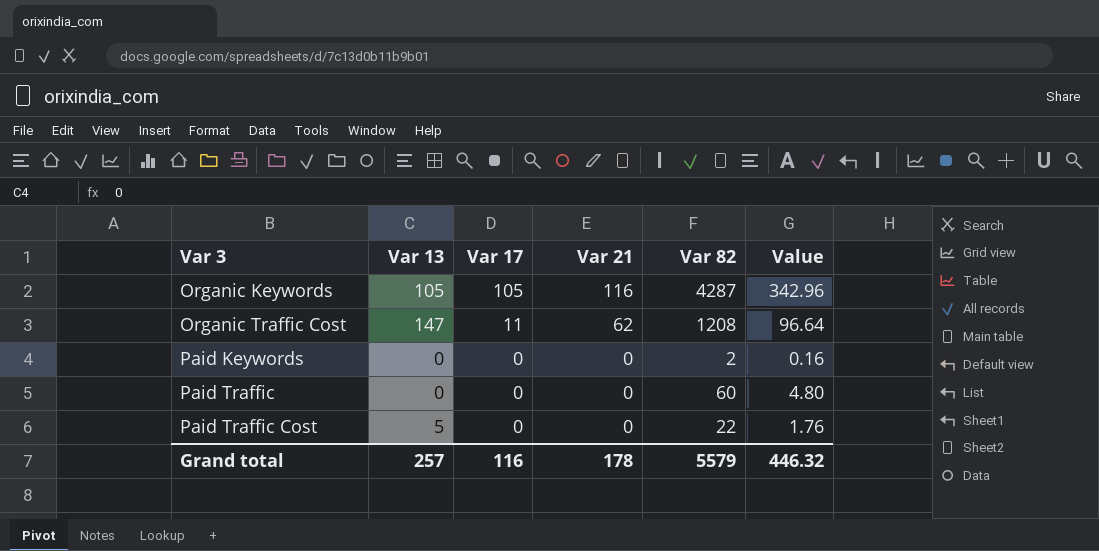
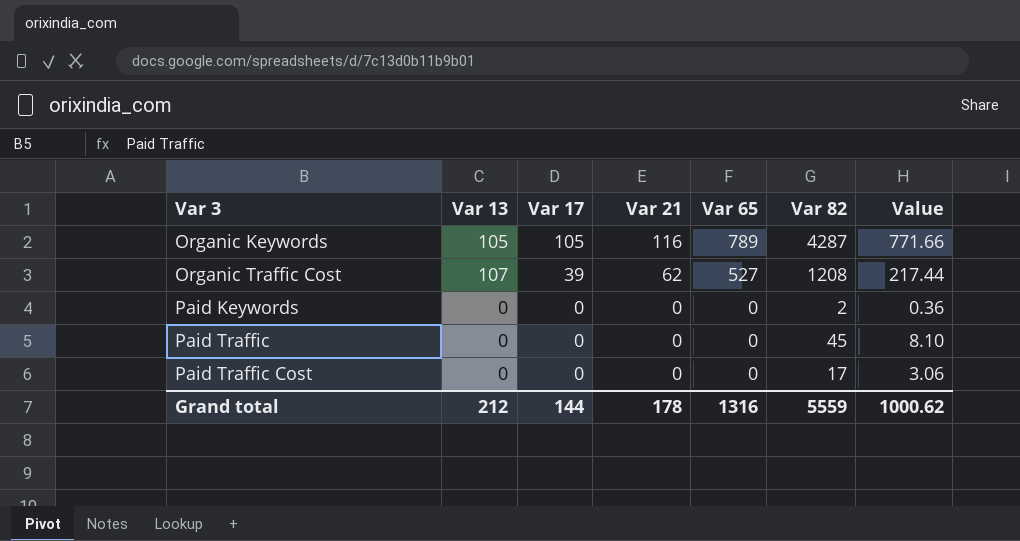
column Var 65 | position: none -> 5
column Value | formula: [Var 82] * 0.08 -> [Var 82] * 0.18
Organic Traffic Cost | Var 13: 147 -> 107
Organic Traffic Cost | Var 17: 11 -> 39
Paid Traffic | Var 82: 60 -> 45
Paid Traffic Cost | Var 13: 5 -> 0
Paid Traffic Cost | Var 82: 22 -> 17
Grand total | Var 13: 257 -> 212
Grand total | Var 17: 116 -> 144
Grand total | Var 82: 5579 -> 5559
Grand total | Value: 446.32 -> 1000.62

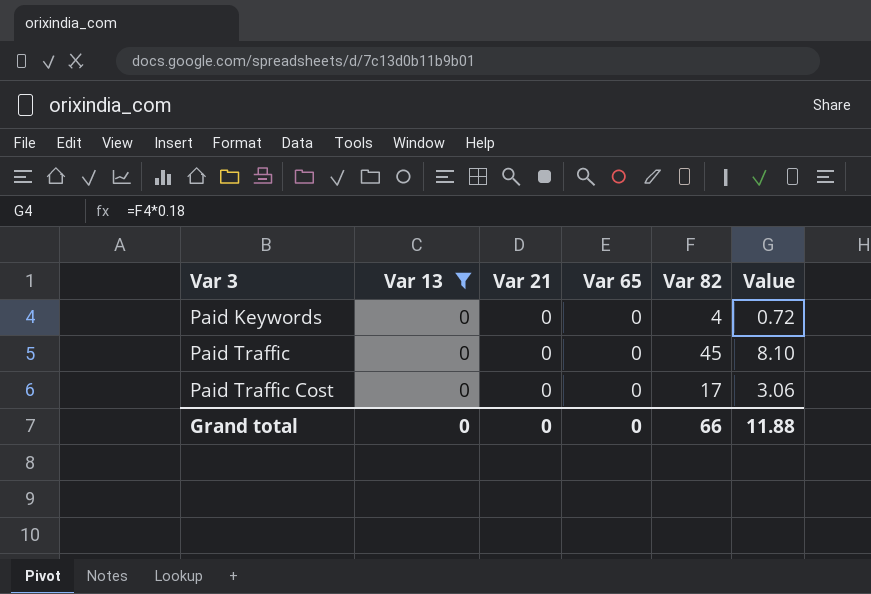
filter: none -> Var 13 = 0
column Var 17 | position: 3 -> none
Paid Keywords | Var 82: 2 -> 4
Paid Keywords | Value: 0.36 -> 0.72
Grand total | Var 13: 212 -> 0
Grand total | Var 21: 178 -> 0
Grand total | Var 65: 1316 -> 0
Grand total | Var 82: 5559 -> 66
Grand total | Value: 1000.62 -> 11.88

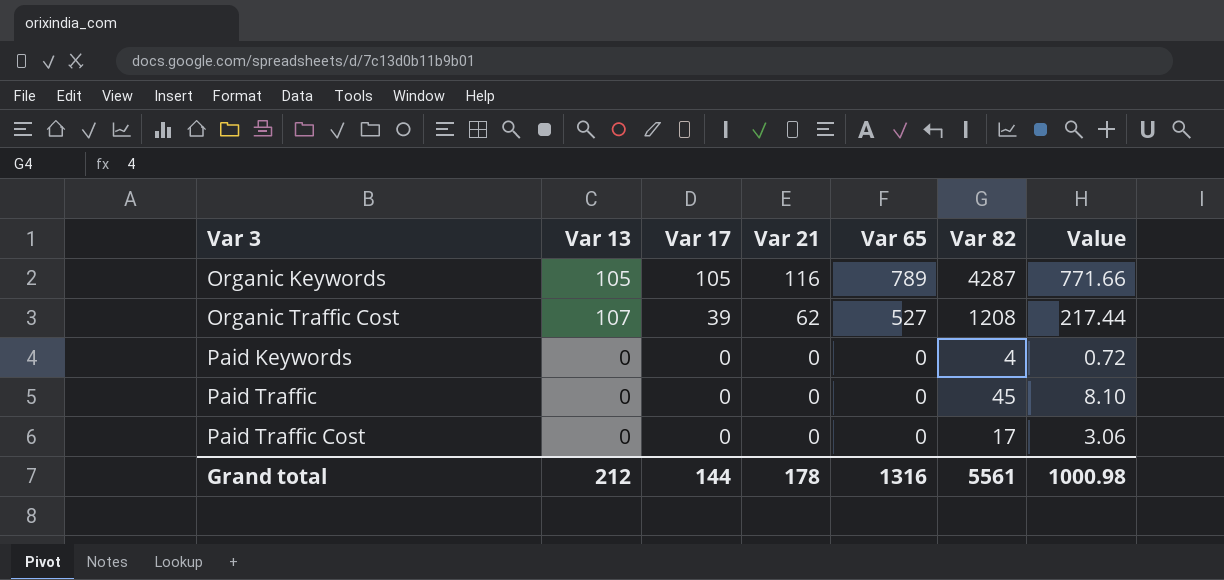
filter: Var 13 = 0 -> none
column Var 17 | position: none -> 3
Grand total | Var 13: 0 -> 212
Grand total | Var 21: 0 -> 178
Grand total | Var 65: 0 -> 1316
Grand total | Var 82: 66 -> 5561
Grand total | Value: 11.88 -> 1000.98

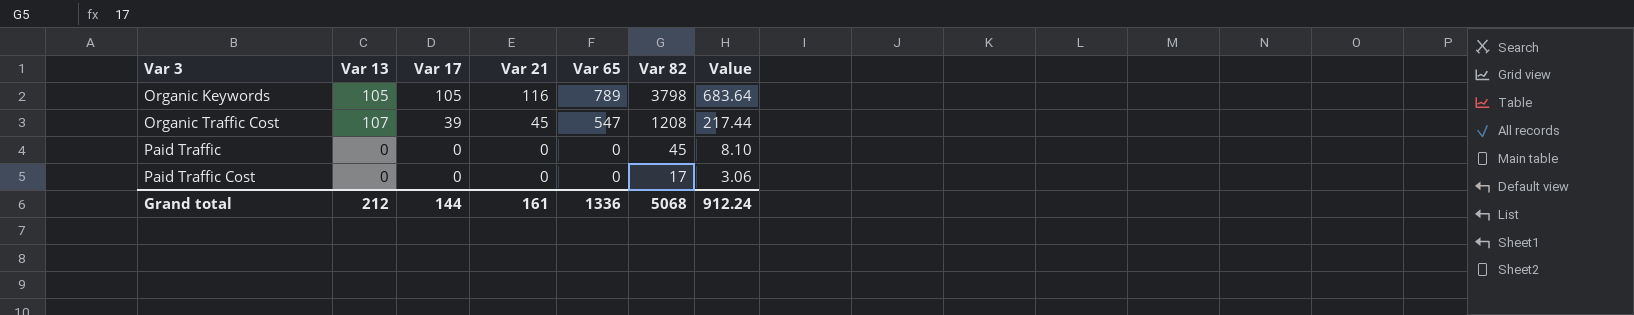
row Paid Keywords: 0 | 0 | 0 | 0 | 4 | 0.72 -> none
Organic Keywords | Var 82: 4287 -> 3798
Organic Keywords | Value: 771.66 -> 683.64
Organic Traffic Cost | Var 21: 62 -> 45
Organic Traffic Cost | Var 65: 527 -> 547
Grand total | Var 21: 178 -> 161
Grand total | Var 65: 1316 -> 1336
Grand total | Var 82: 5561 -> 5068
Grand total | Value: 1000.98 -> 912.24

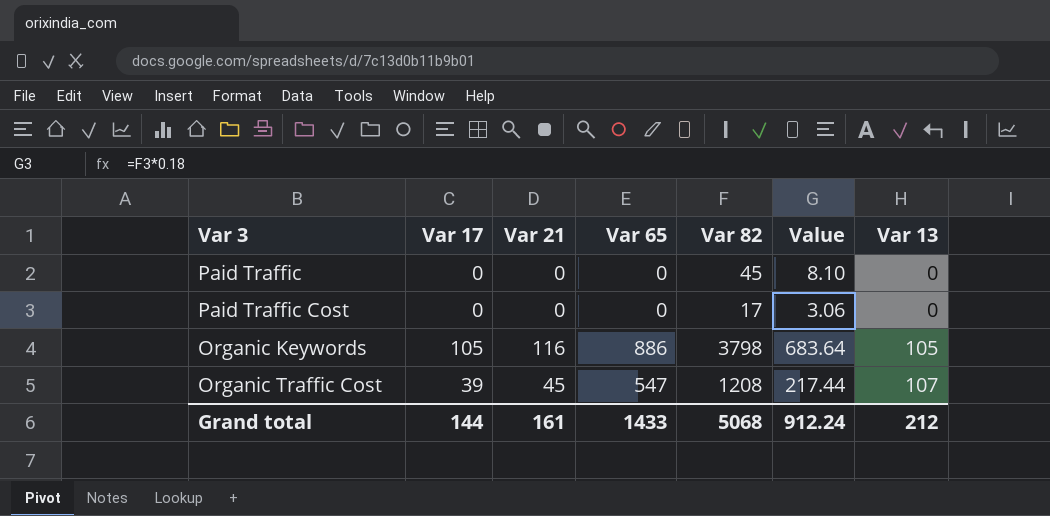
row order: Var 3 ascending -> Var 13 ascending
column Var 13 | position: 2 -> 7
Organic Keywords | Var 65: 789 -> 886
Grand total | Var 65: 1336 -> 1433

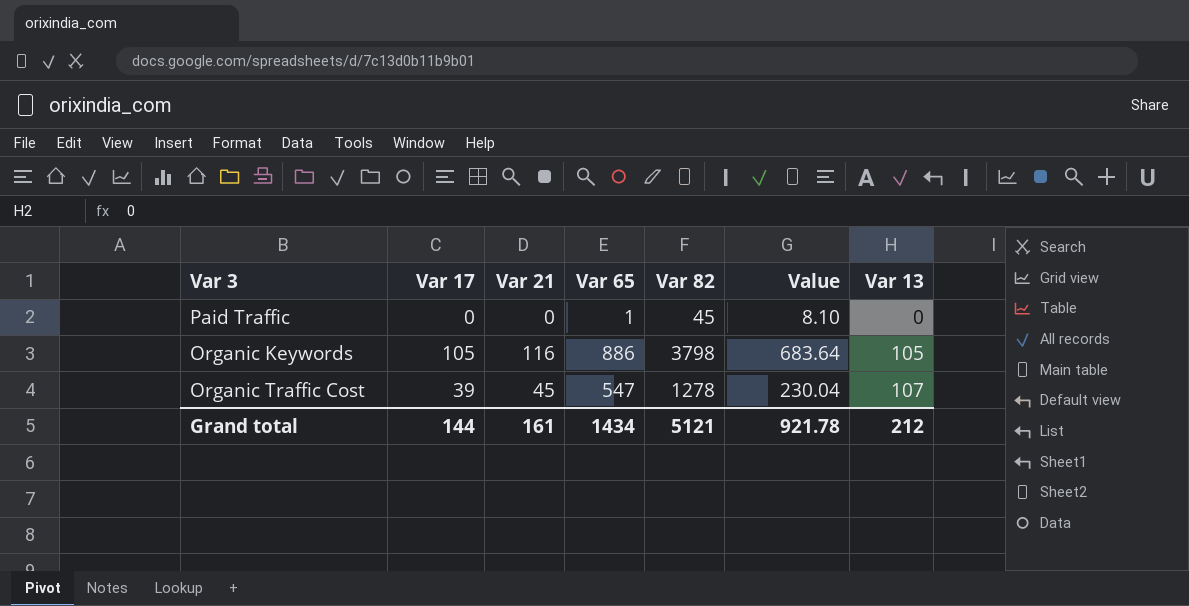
row Paid Traffic Cost: 0 | 0 | 0 | 17 | 3.06 | 0 -> none
Paid Traffic | Var 65: 0 -> 1
Organic Traffic Cost | Var 82: 1208 -> 1278
Organic Traffic Cost | Value: 217.44 -> 230.04
Grand total | Var 65: 1433 -> 1434
Grand total | Var 82: 5068 -> 5121
Grand total | Value: 912.24 -> 921.78

